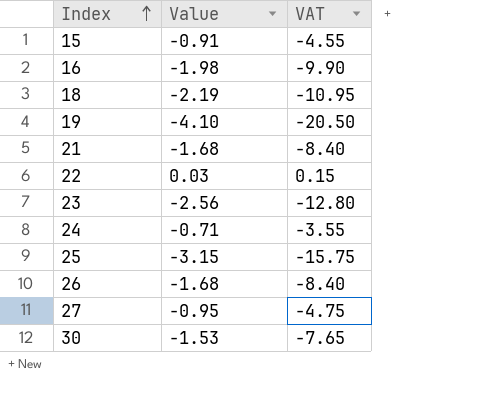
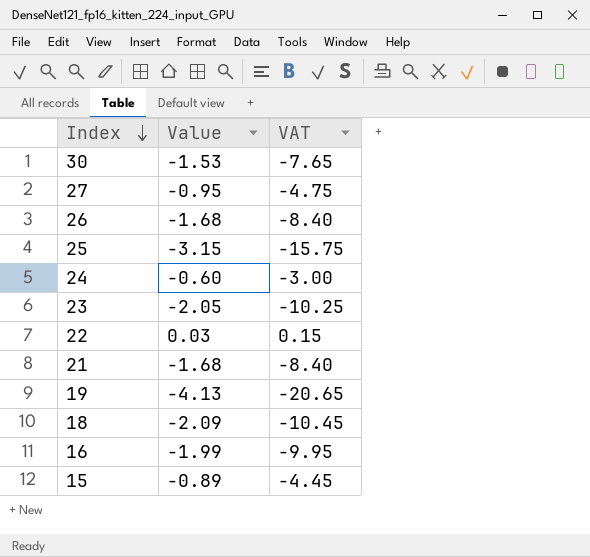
row order: Index ascending -> Index descending
24 | Value: -0.71 -> -0.60
24 | VAT: -3.55 -> -3.00
23 | Value: -2.56 -> -2.05
23 | VAT: -12.80 -> -10.25
19 | Value: -4.10 -> -4.13
19 | VAT: -20.50 -> -20.65
18 | Value: -2.19 -> -2.09
18 | VAT: -10.95 -> -10.45
16 | Value: -1.98 -> -1.99
16 | VAT: -9.90 -> -9.95
15 | Value: -0.91 -> -0.89
15 | VAT: -4.55 -> -4.45

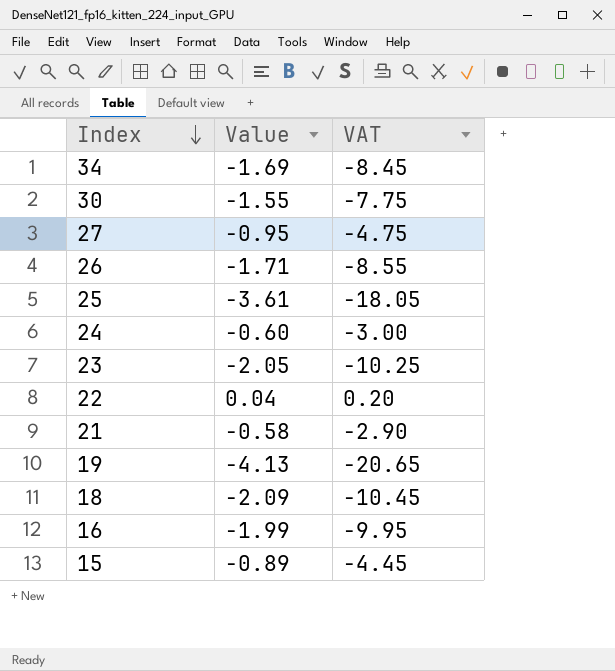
row 34: none -> -1.69 | -8.45
30 | Value: -1.53 -> -1.55
30 | VAT: -7.65 -> -7.75
26 | Value: -1.68 -> -1.71
26 | VAT: -8.40 -> -8.55
25 | Value: -3.15 -> -3.61
25 | VAT: -15.75 -> -18.05
22 | Value: 0.03 -> 0.04
22 | VAT: 0.15 -> 0.20
21 | Value: -1.68 -> -0.58
21 | VAT: -8.40 -> -2.90

